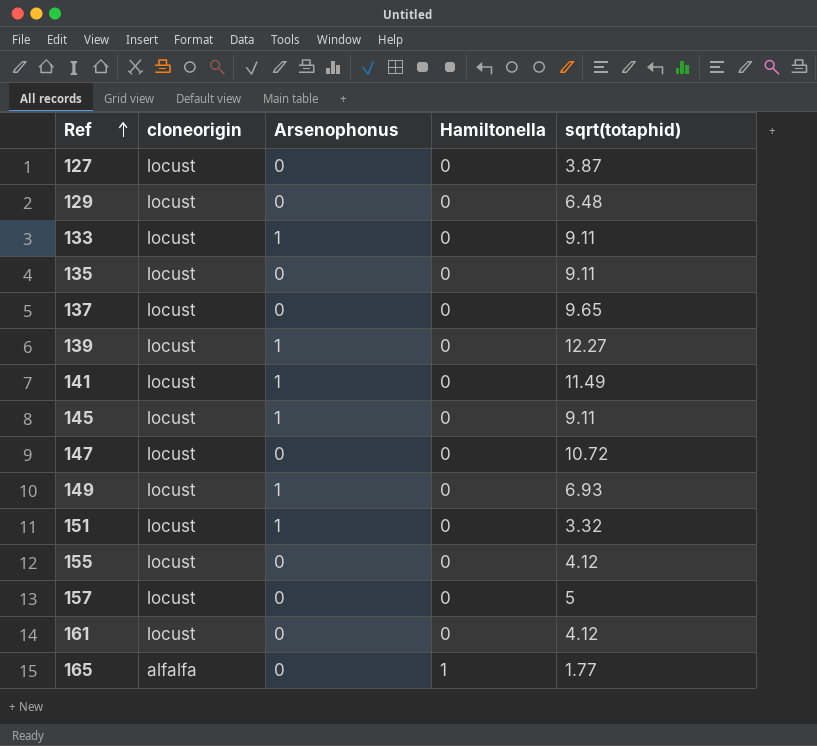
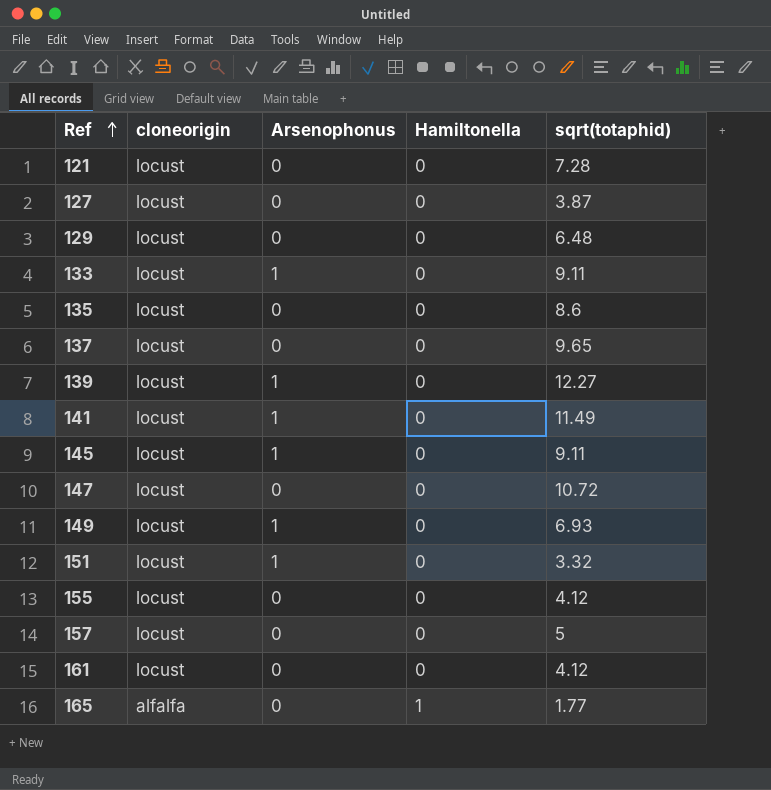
row 121: none -> locust | 0 | 0 | 7.28
135 | sqrt(totaphid): 9.11 -> 8.6

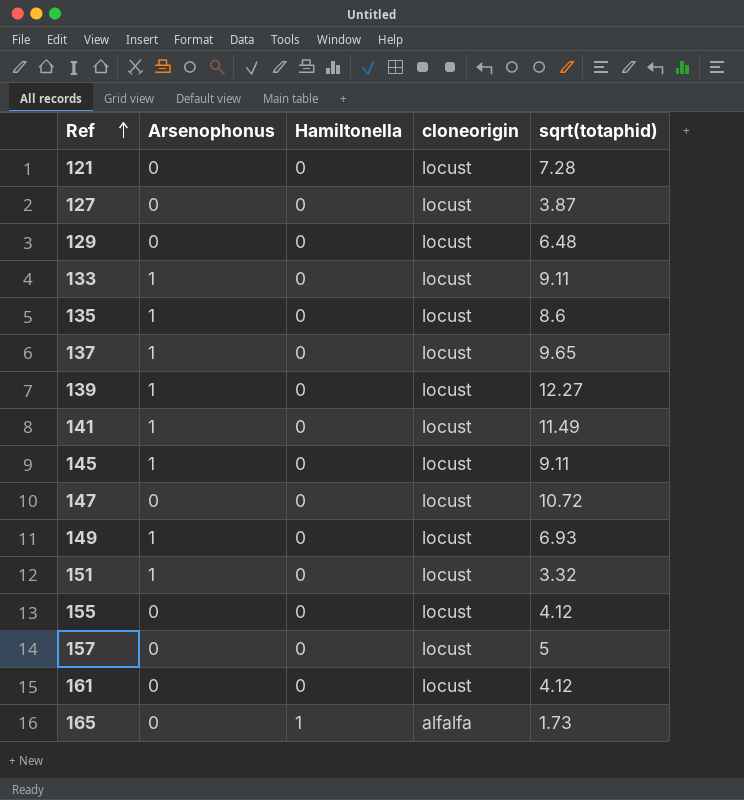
column cloneorigin | position: 2 -> 4
135 | Arsenophonus: 0 -> 1
137 | Arsenophonus: 0 -> 1
165 | sqrt(totaphid): 1.77 -> 1.73

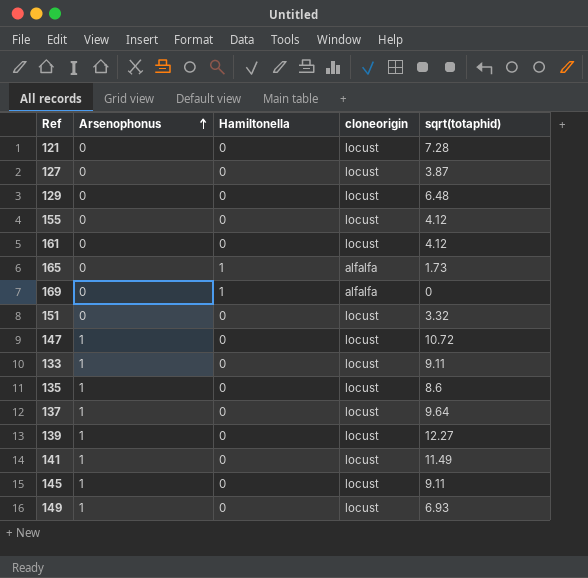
row order: Ref ascending -> Arsenophonus ascending
row 157: 0 | 0 | locust | 5 -> none
row 169: none -> 0 | 1 | alfalfa | 0
151 | Arsenophonus: 1 -> 0
147 | Arsenophonus: 0 -> 1
137 | sqrt(totaphid): 9.65 -> 9.64

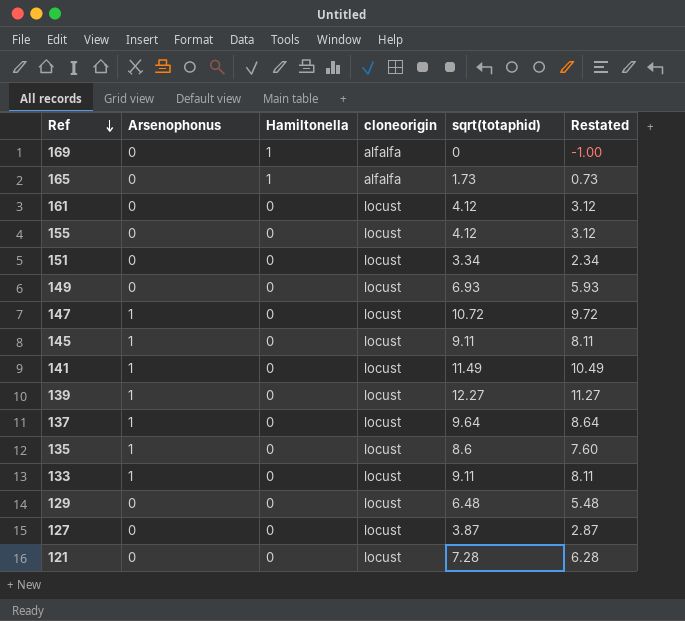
row order: Arsenophonus ascending -> Ref descending
column Restated | formula: none -> [sqrt(totaphid)] - 1
151 | sqrt(totaphid): 3.32 -> 3.34
149 | Arsenophonus: 1 -> 0

